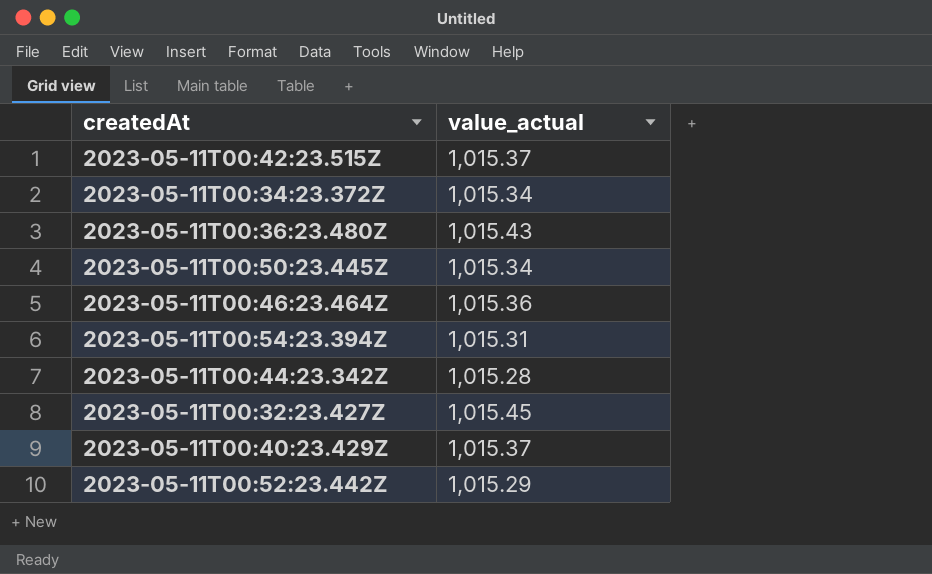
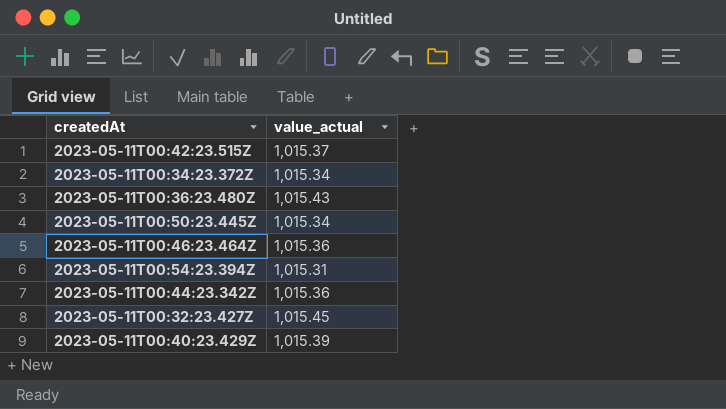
row 2023-05-11T00:52:23.442Z: 1,015.29 -> none
2023-05-11T00:44:23.342Z | value_actual: 1,015.28 -> 1,015.36
2023-05-11T00:40:23.429Z | value_actual: 1,015.37 -> 1,015.39

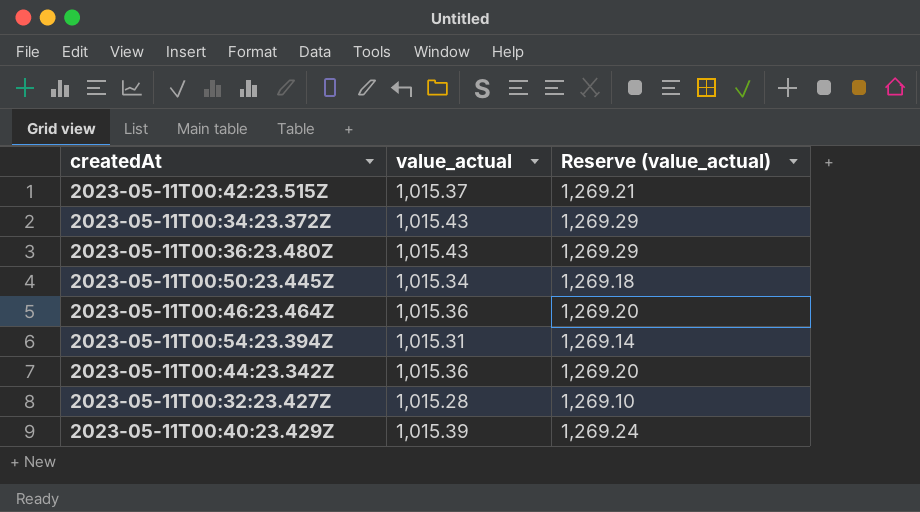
column Reserve (value_actual) | formula: none -> [value_actual] * 1.25
2023-05-11T00:34:23.372Z | value_actual: 1,015.34 -> 1,015.43
2023-05-11T00:32:23.427Z | value_actual: 1,015.45 -> 1,015.28

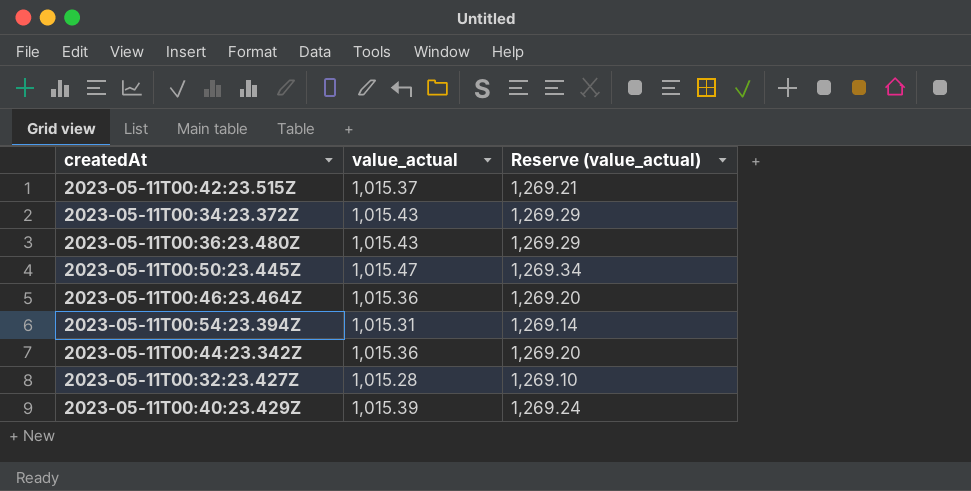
2023-05-11T00:50:23.445Z | value_actual: 1,015.34 -> 1,015.47
2023-05-11T00:50:23.445Z | Reserve (value_actual): 1,269.18 -> 1,269.34

